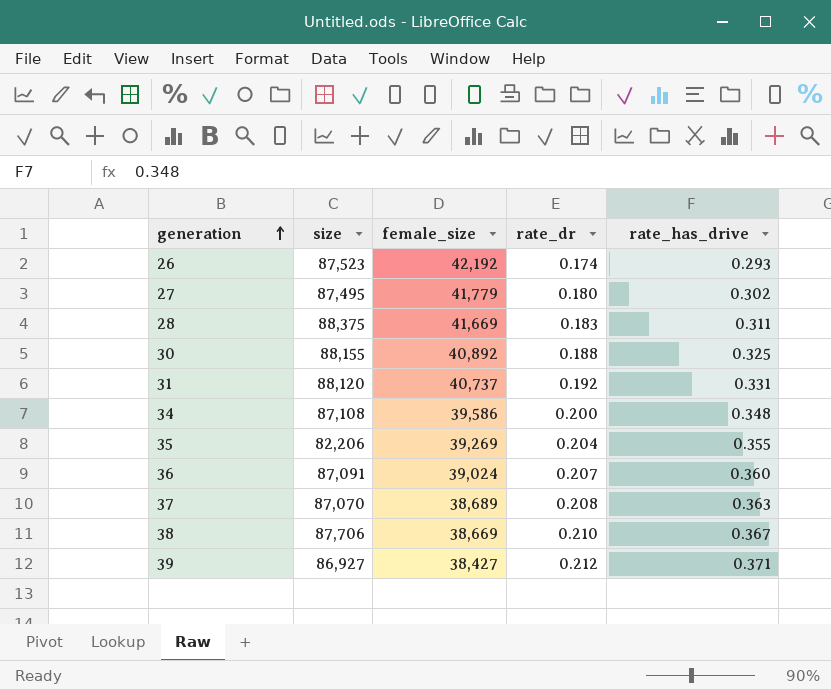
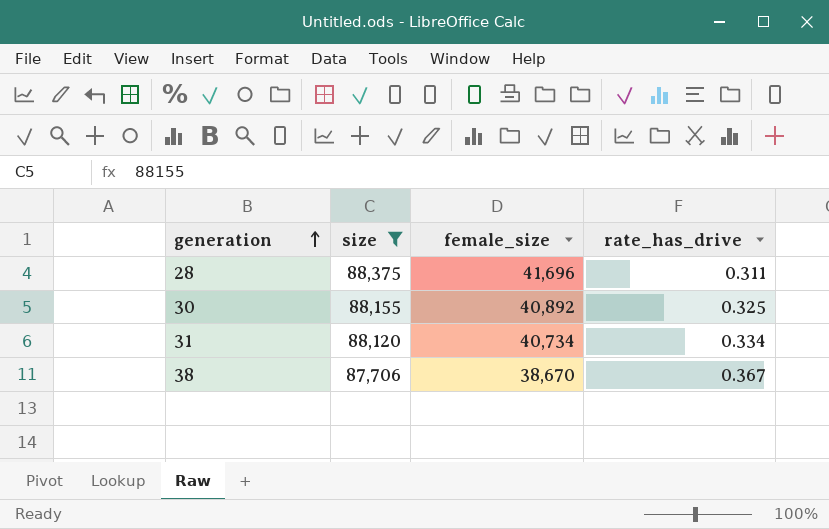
filter: none -> size >= 87,706
column rate_dr | position: 4 -> none
28 | female_size: 41,669 -> 41,696
31 | female_size: 40,737 -> 40,734
31 | rate_has_drive: 0.331 -> 0.334
38 | female_size: 38,669 -> 38,670

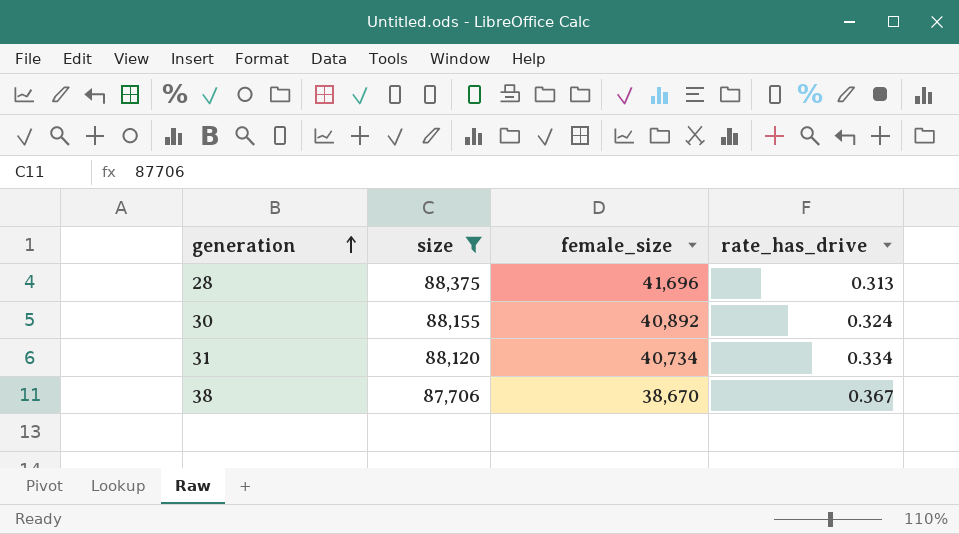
28 | rate_has_drive: 0.311 -> 0.313
30 | rate_has_drive: 0.325 -> 0.324

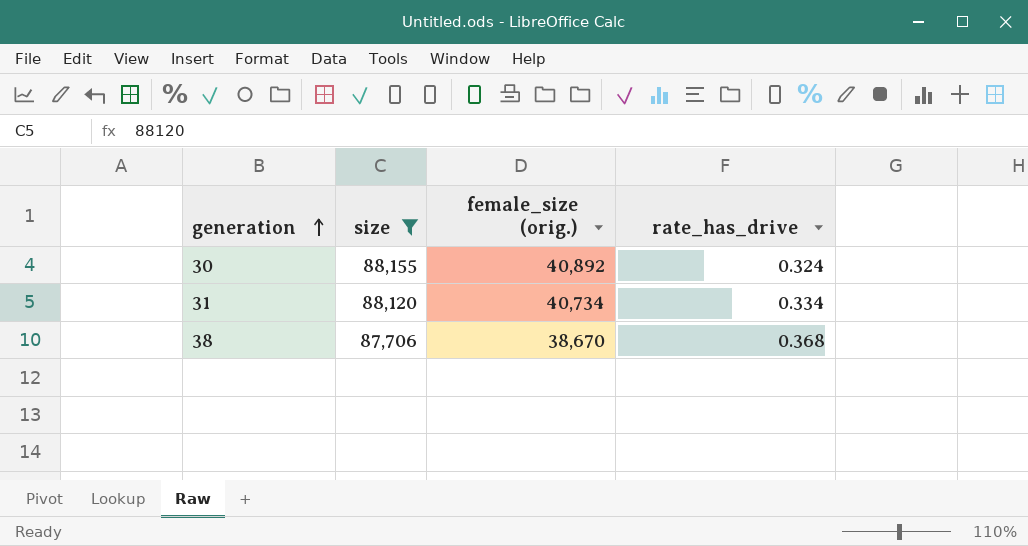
column name: female_size -> female_size (orig.)
row 28: 88,375 | 41,696 | 0.313 -> none
38 | rate_has_drive: 0.367 -> 0.368

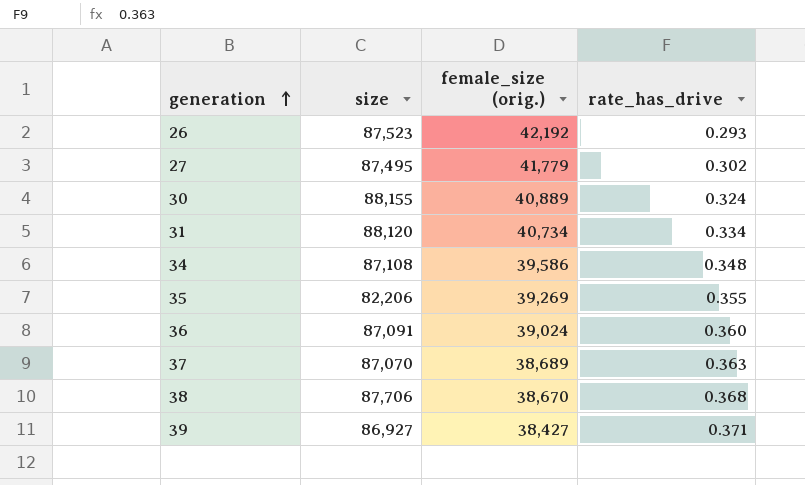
filter: size >= 87,706 -> none
30 | female_size (orig.): 40,892 -> 40,889

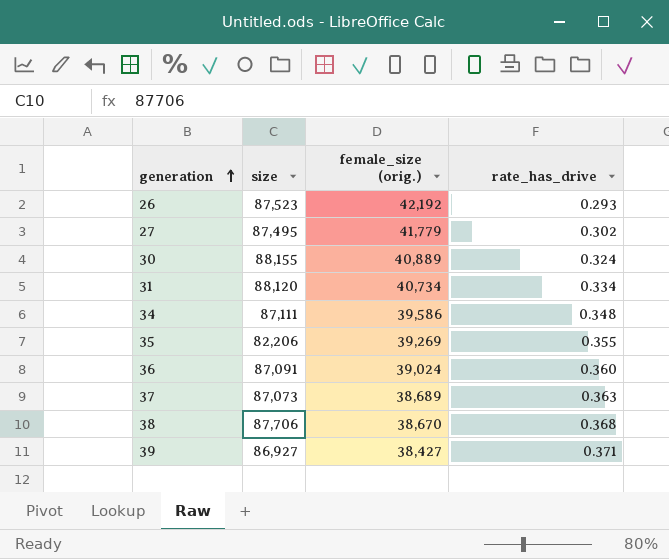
34 | size: 87,108 -> 87,111
37 | size: 87,070 -> 87,073

